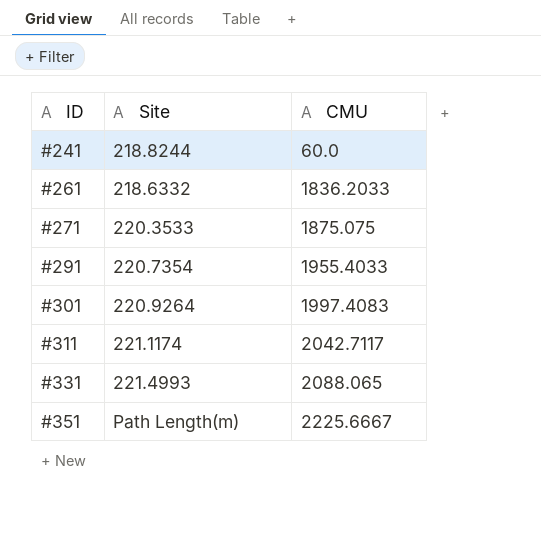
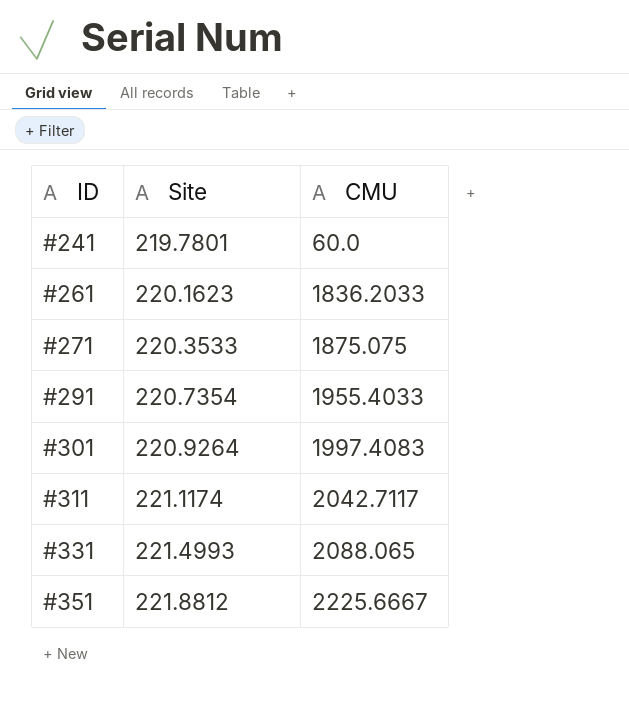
#241 | Site: 218.8244 -> 219.7801
#261 | Site: 218.6332 -> 220.1623
#351 | Site: Path Length(m) -> 221.8812

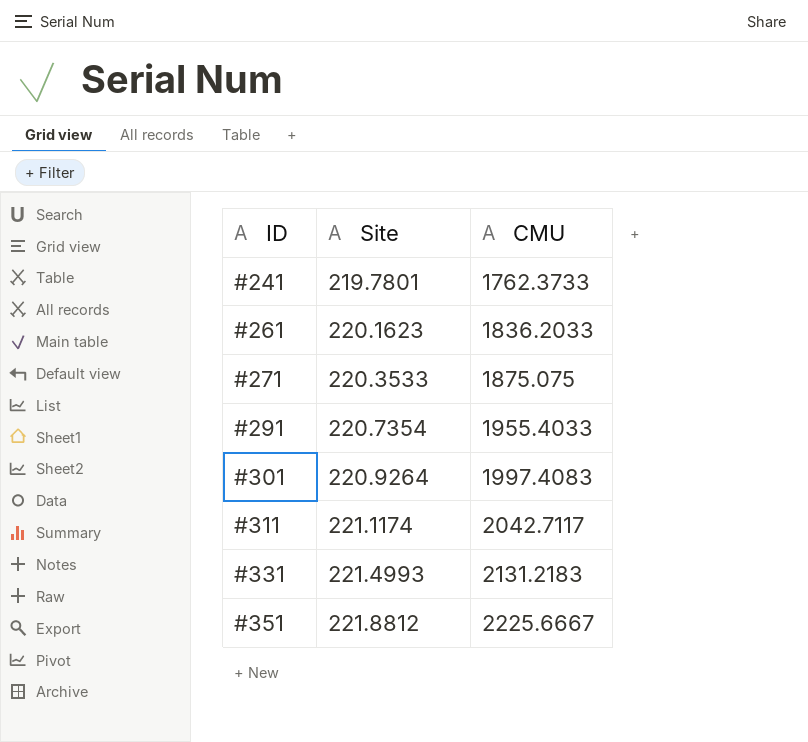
#241 | CMU: 60.0 -> 1762.3733
#331 | CMU: 2088.065 -> 2131.2183

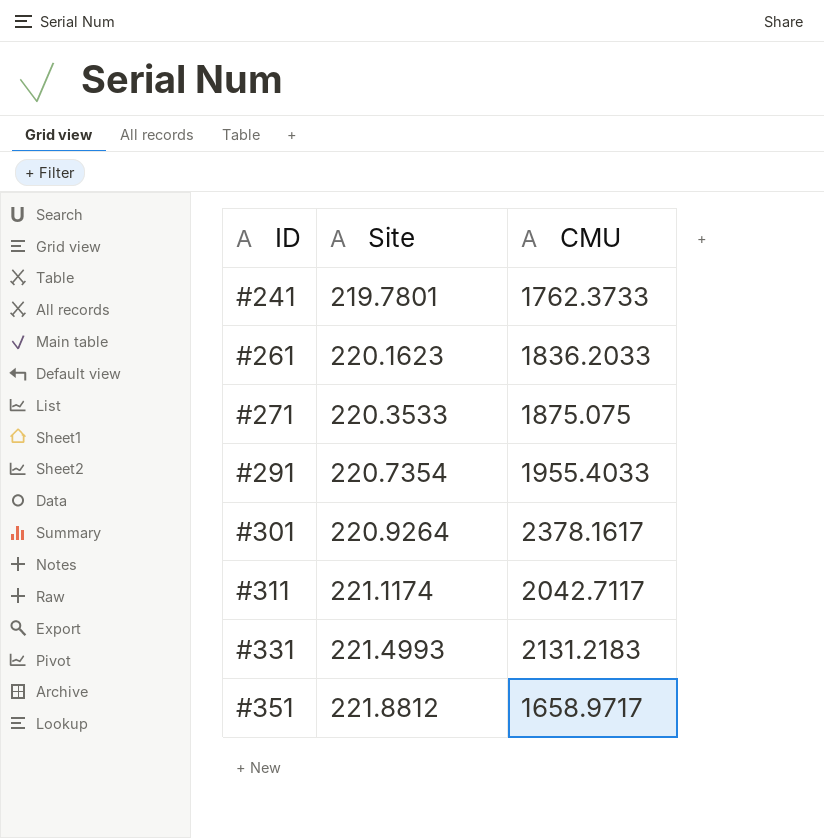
#301 | CMU: 1997.4083 -> 2378.1617
#351 | CMU: 2225.6667 -> 1658.9717

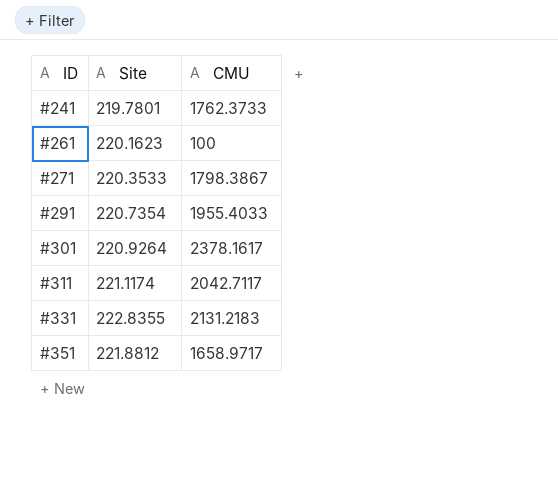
#261 | CMU: 1836.2033 -> 100
#271 | CMU: 1875.075 -> 1798.3867
#331 | Site: 221.4993 -> 222.8355

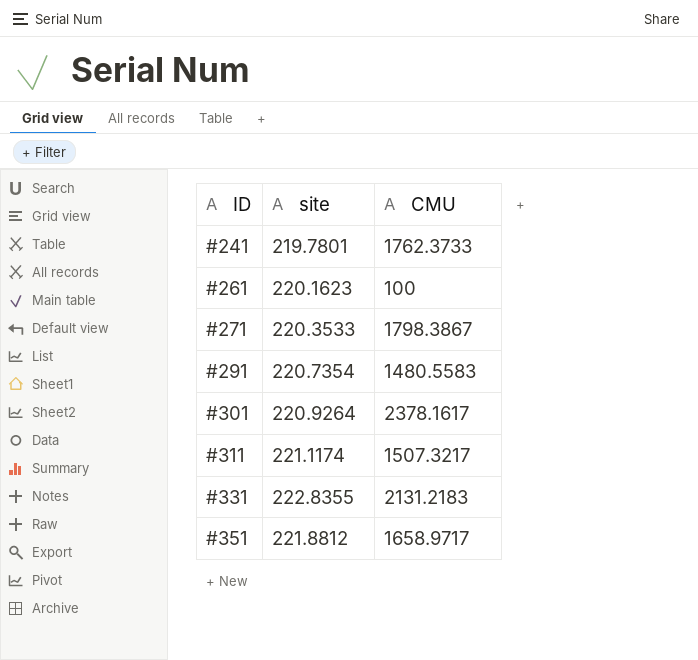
column name: Site -> site
#291 | CMU: 1955.4033 -> 1480.5583
#311 | CMU: 2042.7117 -> 1507.3217

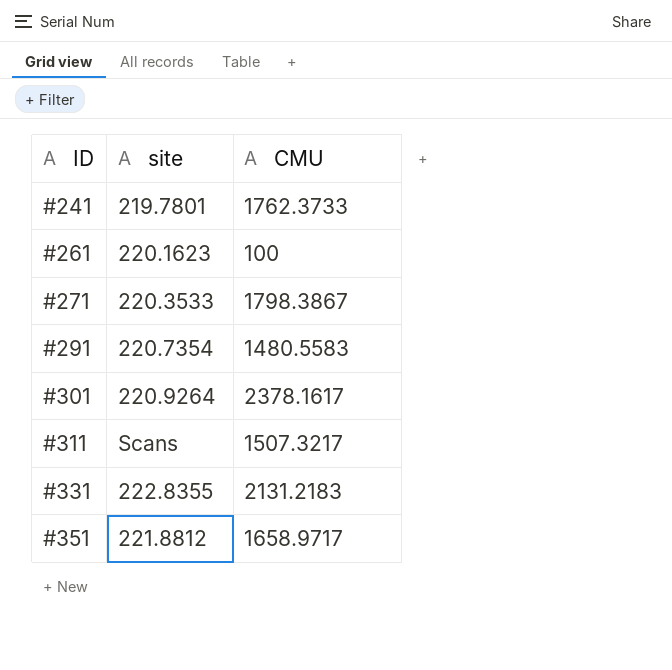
#311 | site: 221.1174 -> Scans

